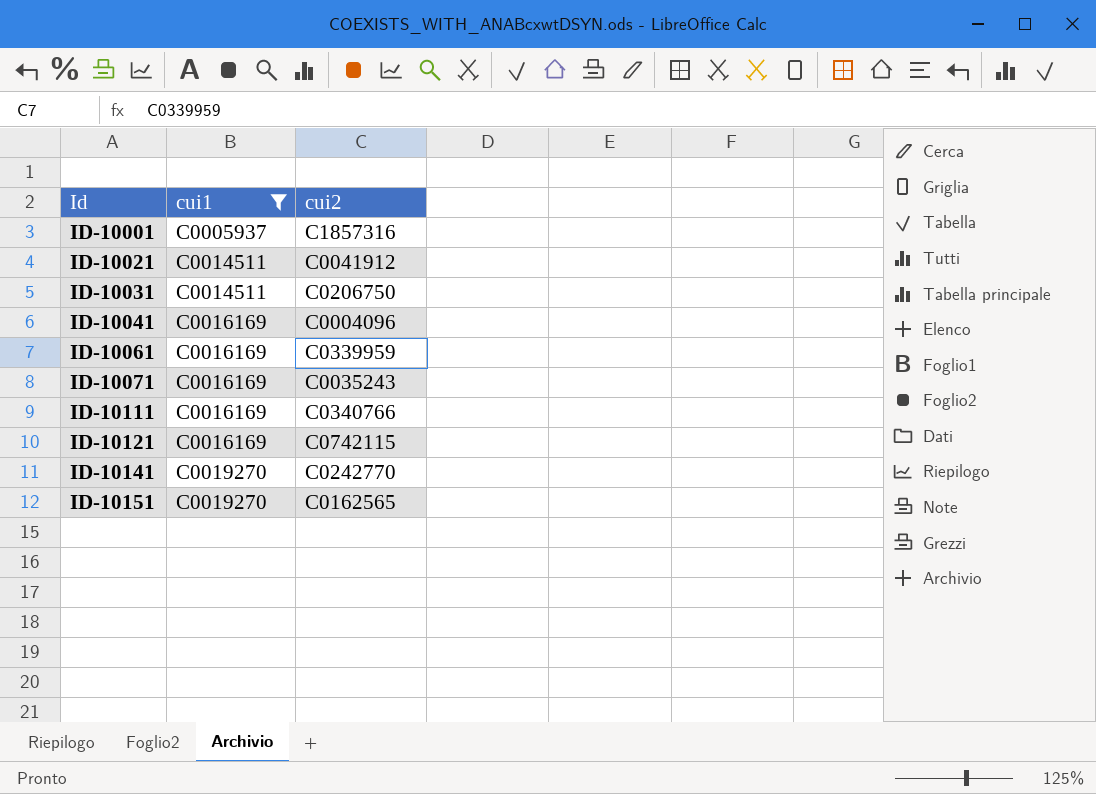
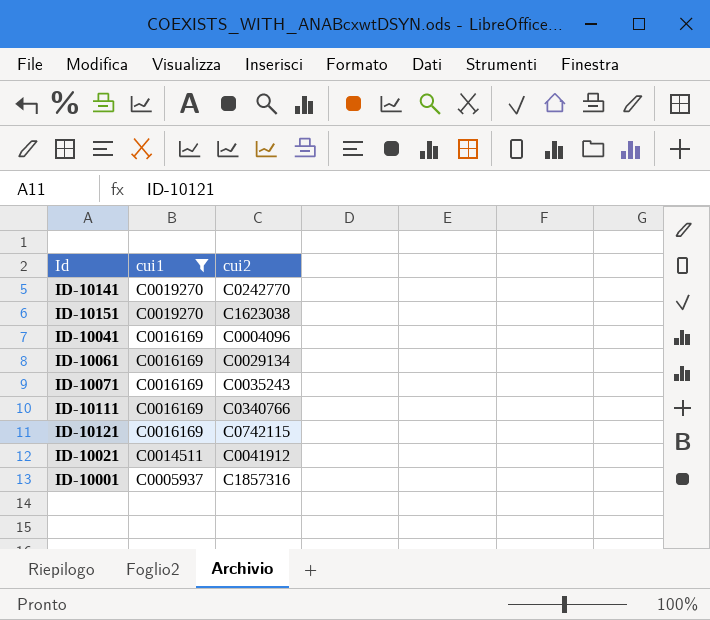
row order: Id ascending -> cui1 descending
row ID-10031: C0014511 | C0206750 -> none
ID-10151 | cui2: C0162565 -> C1623038
ID-10061 | cui2: C0339959 -> C0029134

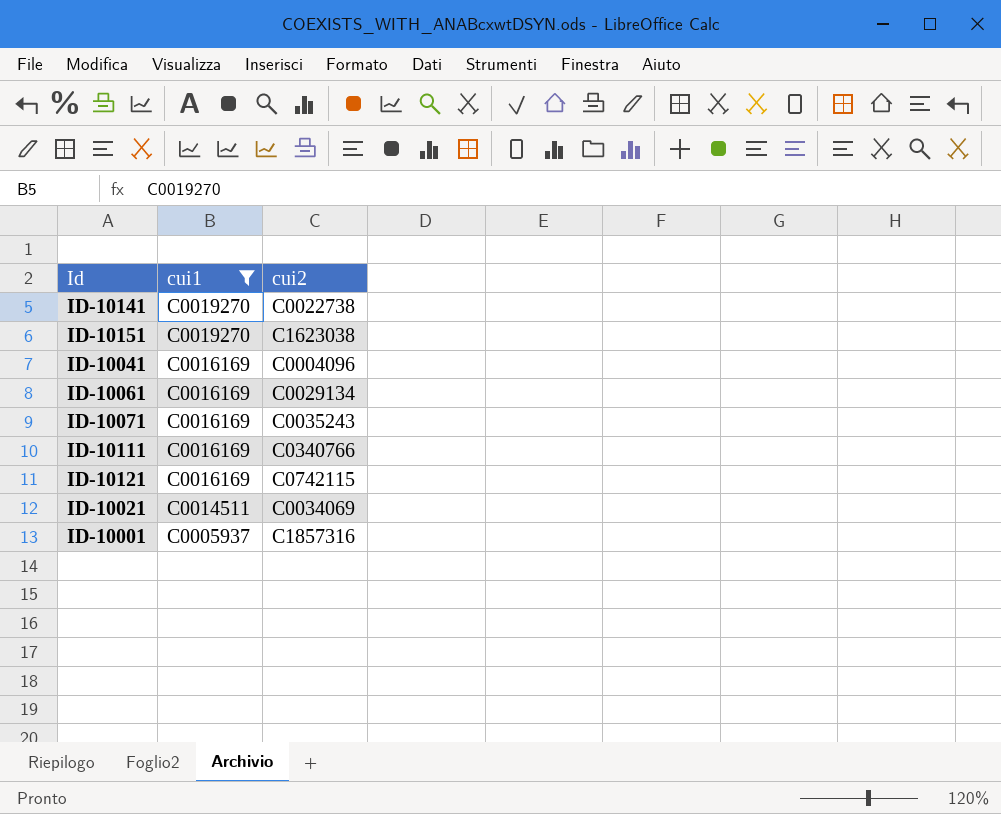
ID-10141 | cui2: C0242770 -> C0022738
ID-10021 | cui2: C0041912 -> C0034069

